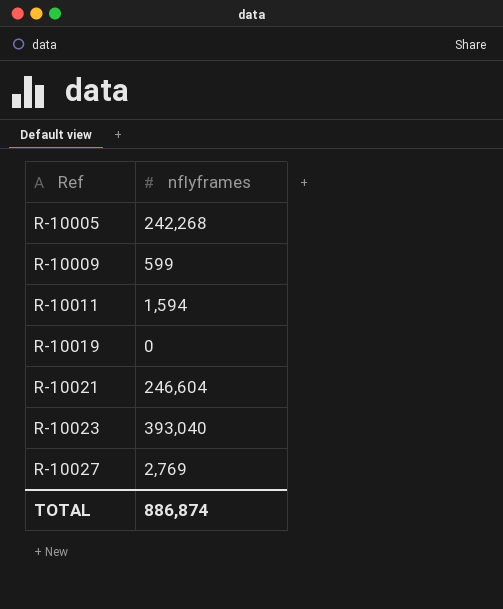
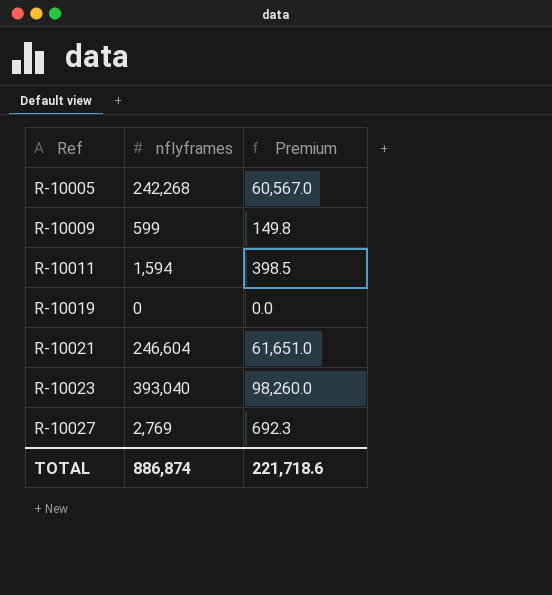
column Premium | formula: none -> [nflyframes] * 0.25

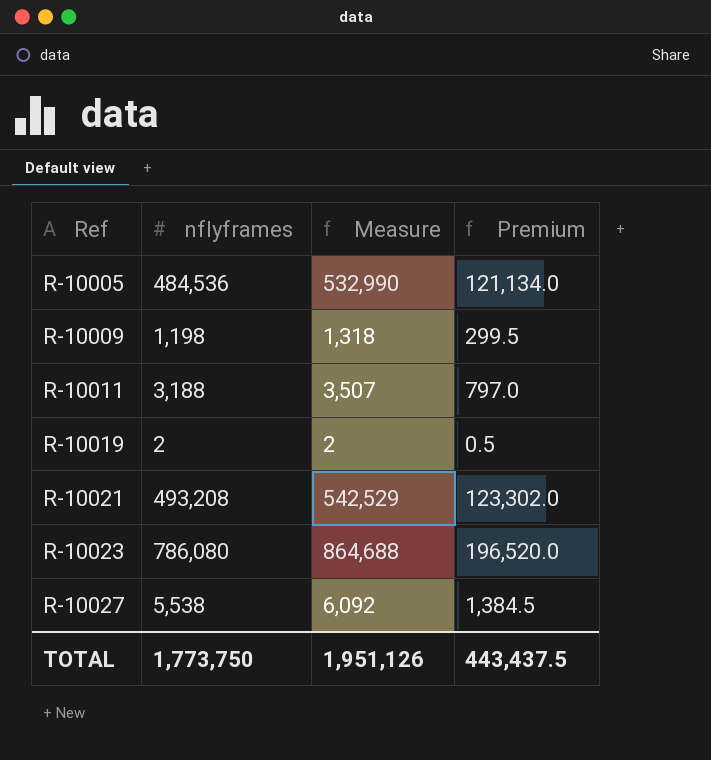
column Measure | formula: none -> [nflyframes] * 1.1
R-10005 | nflyframes: 242,268 -> 484,536
R-10005 | Premium: 60,567.0 -> 121,134.0
R-10009 | nflyframes: 599 -> 1,198
R-10009 | Premium: 149.8 -> 299.5
R-10011 | nflyframes: 1,594 -> 3,188
R-10011 | Premium: 398.5 -> 797.0
R-10019 | nflyframes: 0 -> 2
R-10019 | Premium: 0.0 -> 0.5
R-10021 | nflyframes: 246,604 -> 493,208
R-10021 | Premium: 61,651.0 -> 123,302.0
R-10023 | nflyframes: 393,040 -> 786,080
R-10023 | Premium: 98,260.0 -> 196,520.0
R-10027 | nflyframes: 2,769 -> 5,538
R-10027 | Premium: 692.3 -> 1,384.5
TOTAL | nflyframes: 886,874 -> 1,773,750
TOTAL | Premium: 221,718.6 -> 443,437.5

